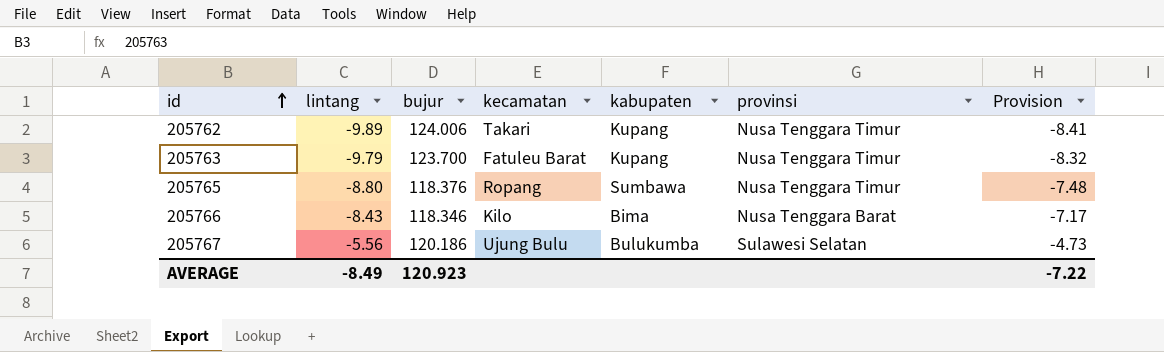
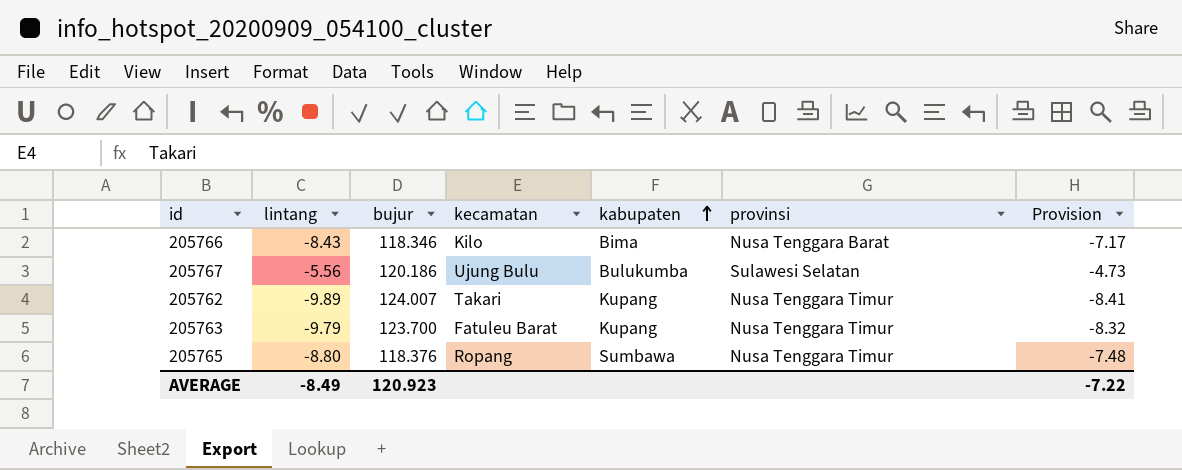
row order: id ascending -> kabupaten ascending
205762 | bujur: 124.006 -> 124.007

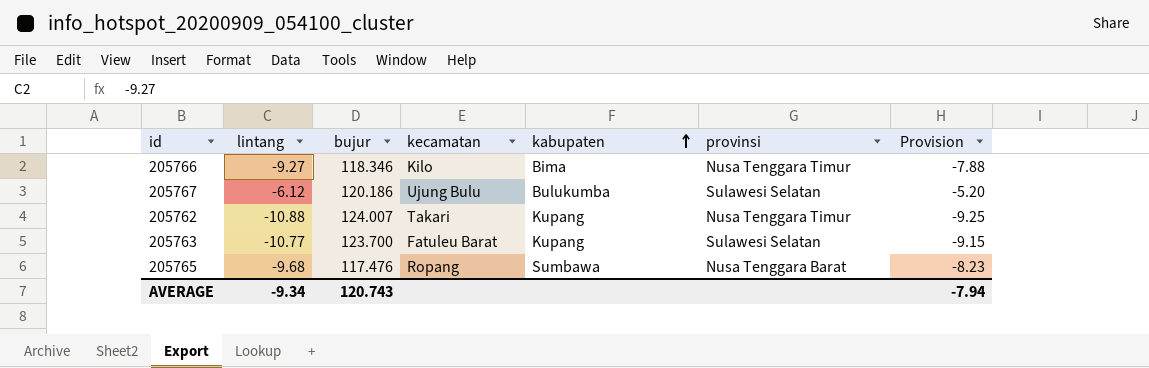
205766 | lintang: -8.43 -> -9.27
205766 | provinsi: Nusa Tenggara Barat -> Nusa Tenggara Timur
205766 | Provision: -7.17 -> -7.88
205767 | lintang: -5.56 -> -6.12
205767 | Provision: -4.73 -> -5.20
205762 | lintang: -9.89 -> -10.88
205762 | Provision: -8.41 -> -9.25
205763 | lintang: -9.79 -> -10.77
205763 | provinsi: Nusa Tenggara Timur -> Sulawesi Selatan
205763 | Provision: -8.32 -> -9.15
205765 | lintang: -8.80 -> -9.68
205765 | bujur: 118.376 -> 117.476
205765 | provinsi: Nusa Tenggara Timur -> Nusa Tenggara Barat
205765 | Provision: -7.48 -> -8.23
AVERAGE | lintang: -8.49 -> -9.34
AVERAGE | bujur: 120.923 -> 120.743
AVERAGE | Provision: -7.22 -> -7.94

